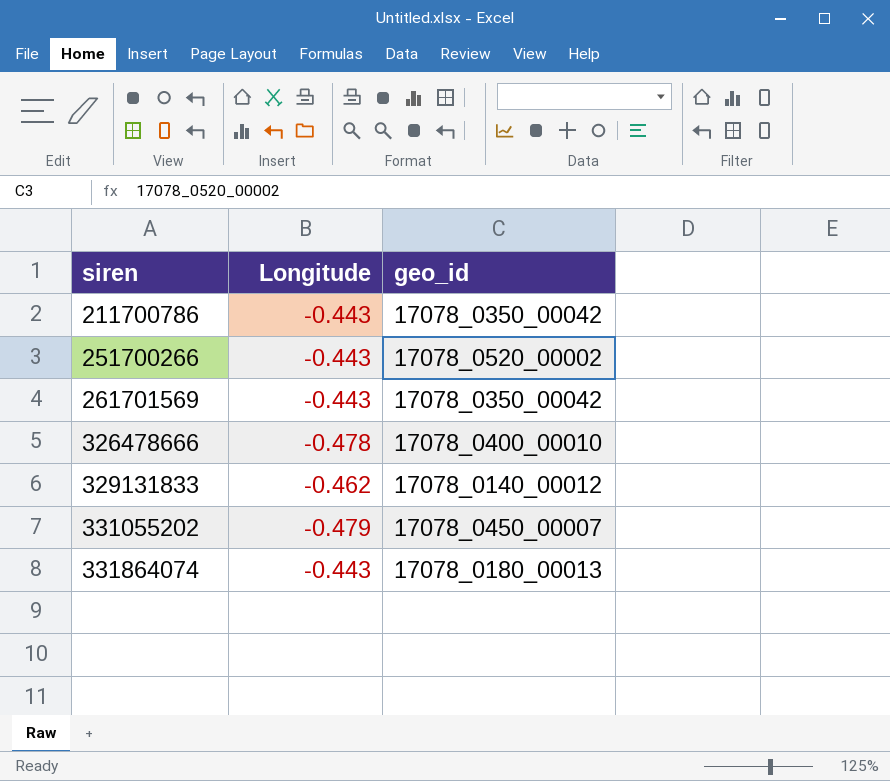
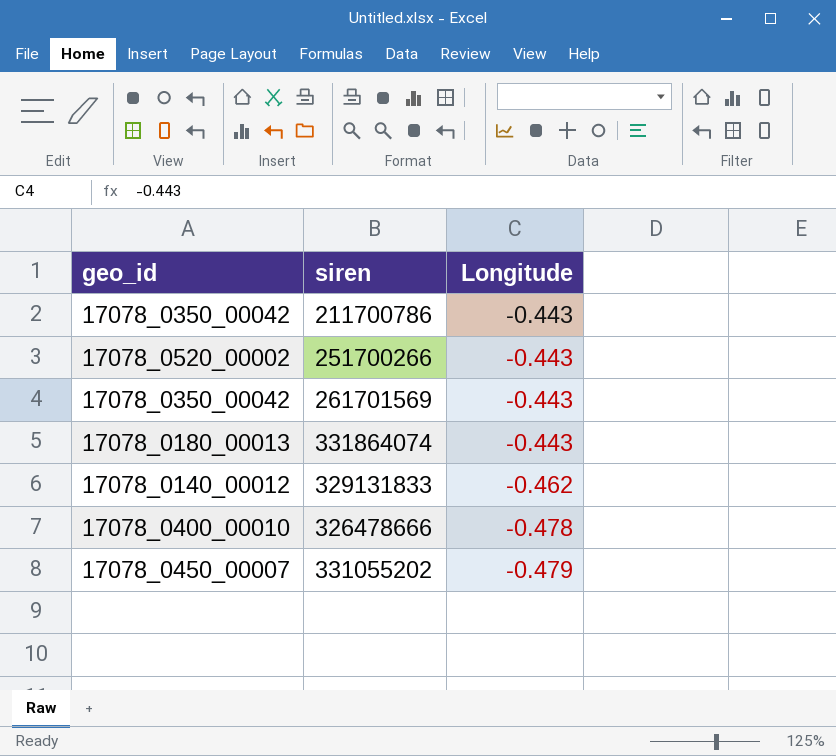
row order: siren ascending -> Longitude descending
column geo_id | position: 3 -> 1

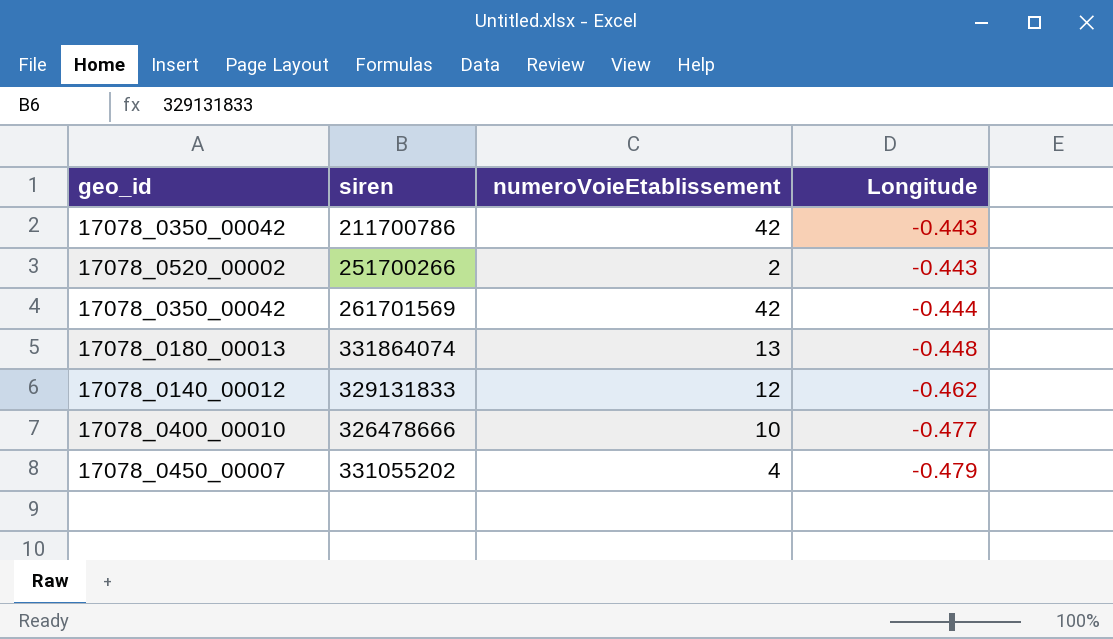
column numeroVoieEtablissement | position: none -> 3
261701569 | Longitude: -0.443 -> -0.444
331864074 | Longitude: -0.443 -> -0.448
326478666 | Longitude: -0.478 -> -0.477

